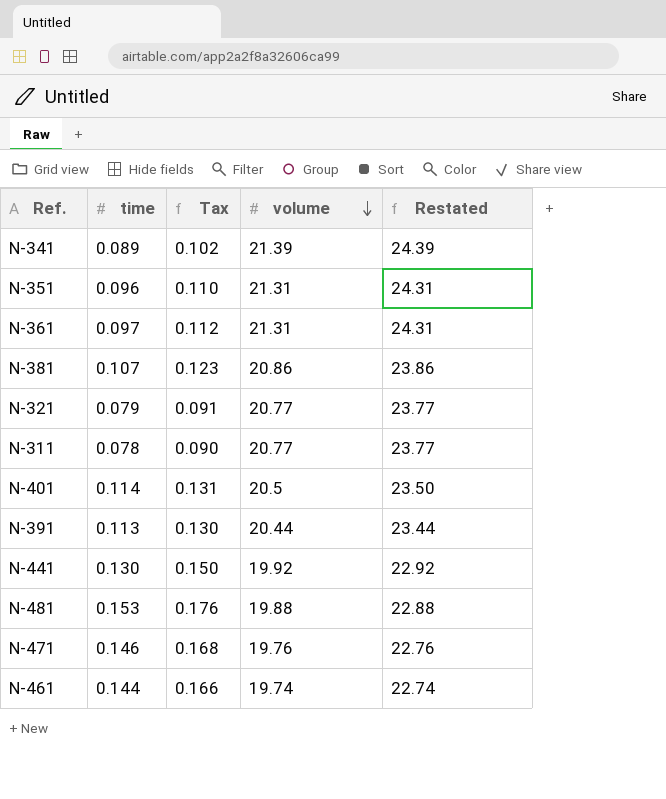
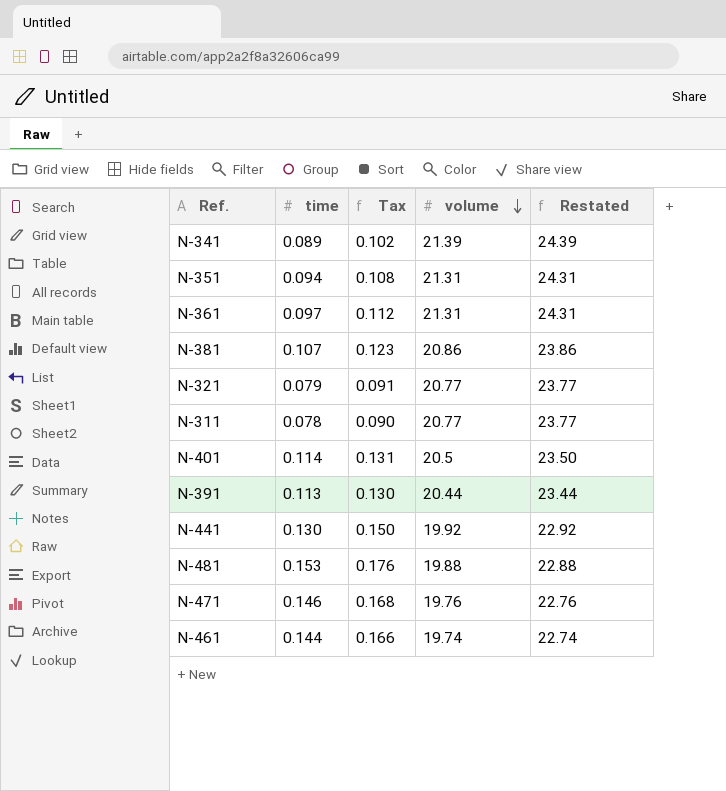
N-351 | time: 0.096 -> 0.094
N-351 | Tax: 0.110 -> 0.108

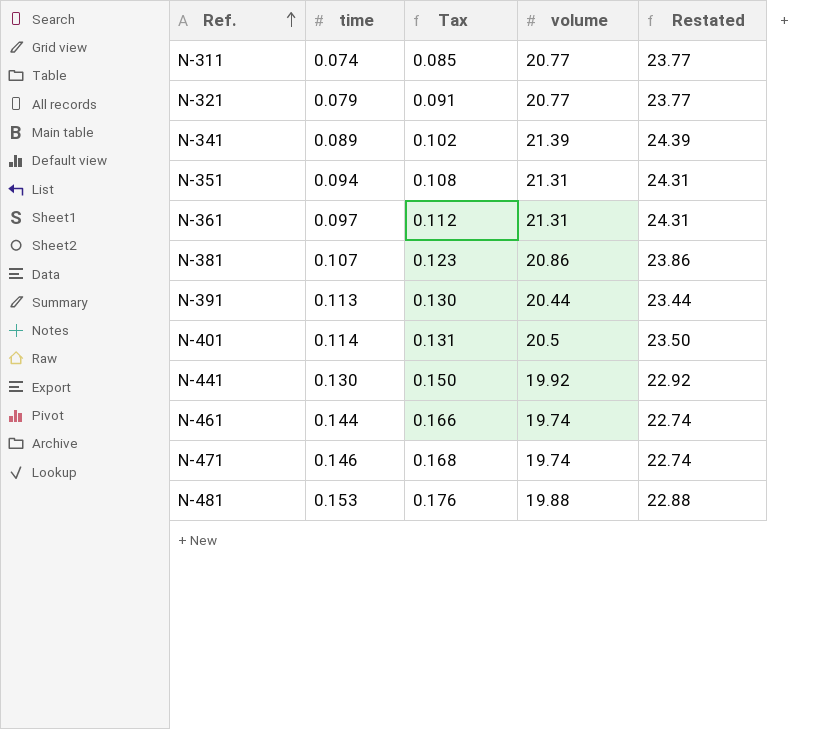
row order: volume descending -> Ref. ascending
N-311 | time: 0.078 -> 0.074
N-311 | Tax: 0.090 -> 0.085
N-471 | volume: 19.76 -> 19.74
N-471 | Restated: 22.76 -> 22.74

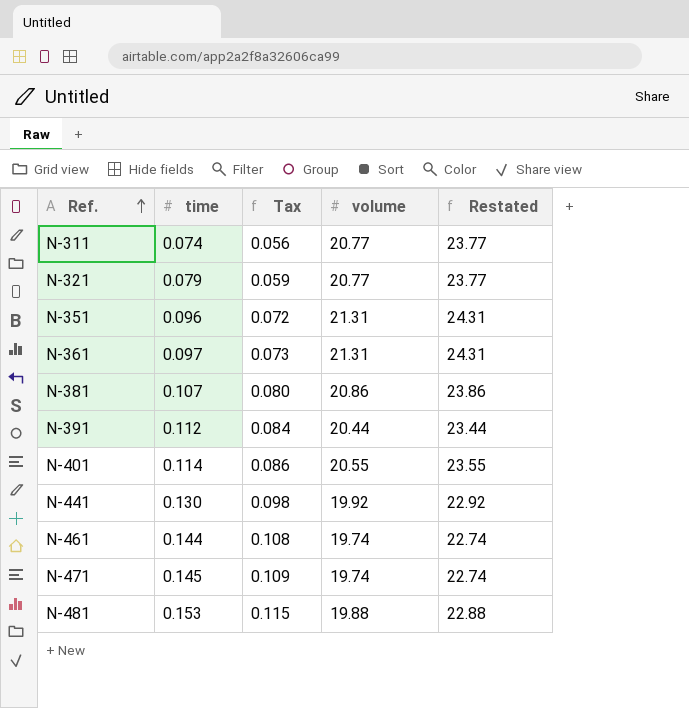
column Tax | formula: [time] * 1.15 -> [time] * 0.75
row N-341: 0.089 | 0.102 | 21.39 | 24.39 -> none
N-351 | time: 0.094 -> 0.096
N-391 | time: 0.113 -> 0.112
N-401 | volume: 20.5 -> 20.55
N-401 | Restated: 23.50 -> 23.55
N-471 | time: 0.146 -> 0.145

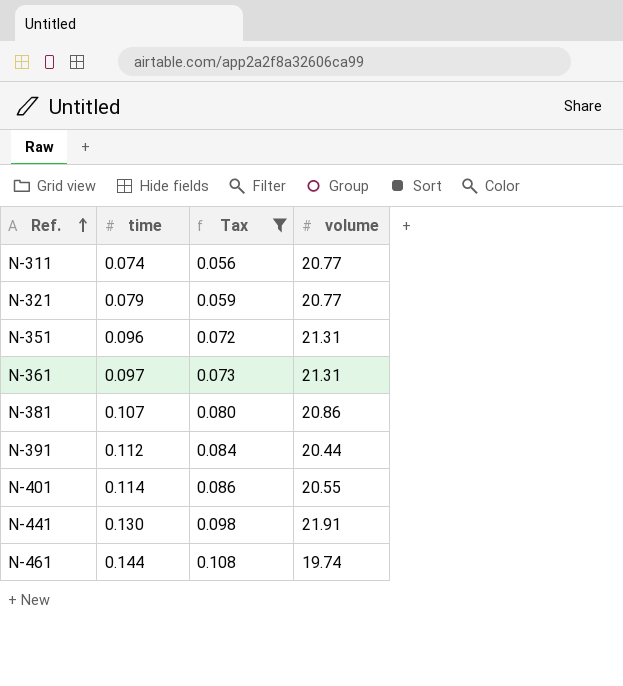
filter: none -> Tax <= 0.108
column Restated | formula: [volume] + 3 -> none
N-441 | volume: 19.92 -> 21.91

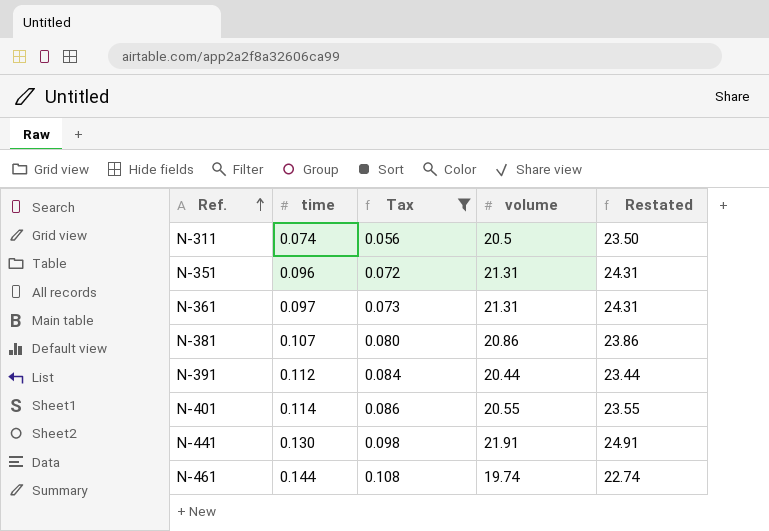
column Restated | formula: none -> [volume] + 3
row N-321: 0.079 | 0.059 | 20.77 -> none
N-311 | volume: 20.77 -> 20.5

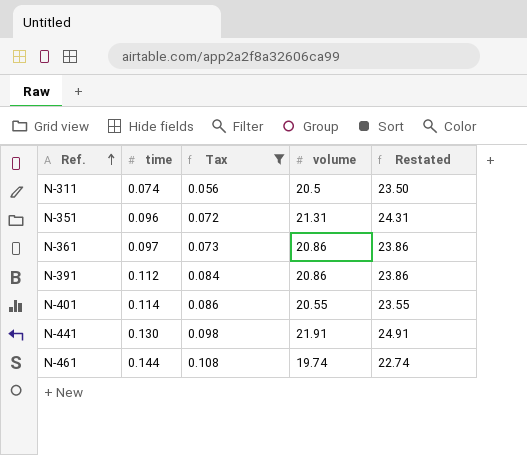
row N-381: 0.107 | 0.080 | 20.86 | 23.86 -> none
N-361 | volume: 21.31 -> 20.86
N-361 | Restated: 24.31 -> 23.86
N-391 | volume: 20.44 -> 20.86
N-391 | Restated: 23.44 -> 23.86

